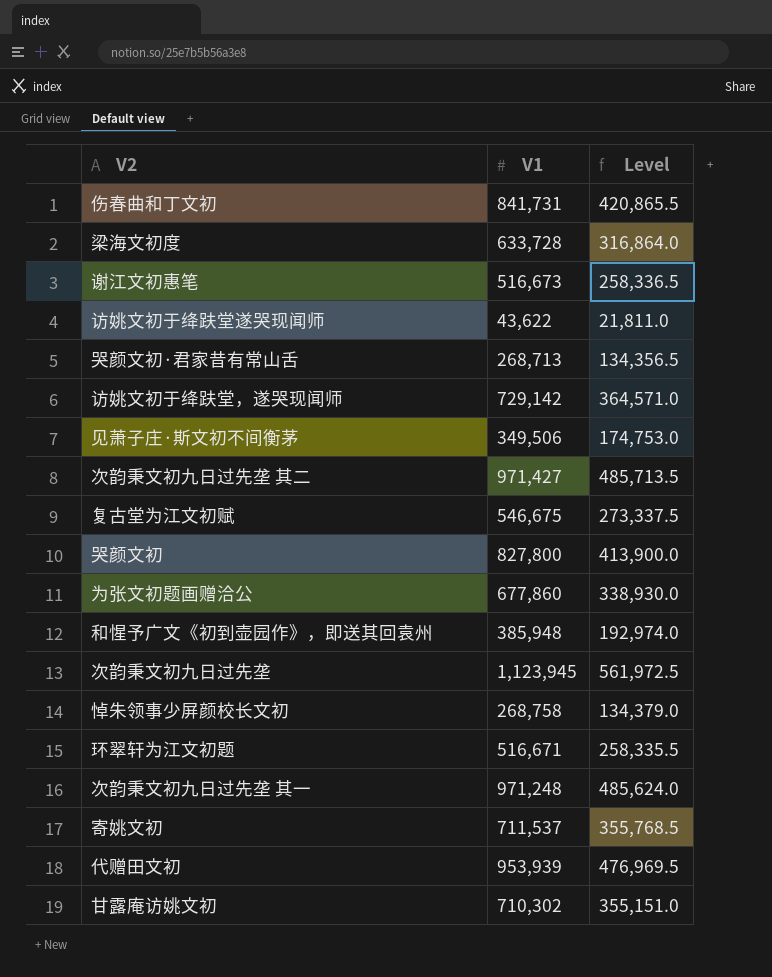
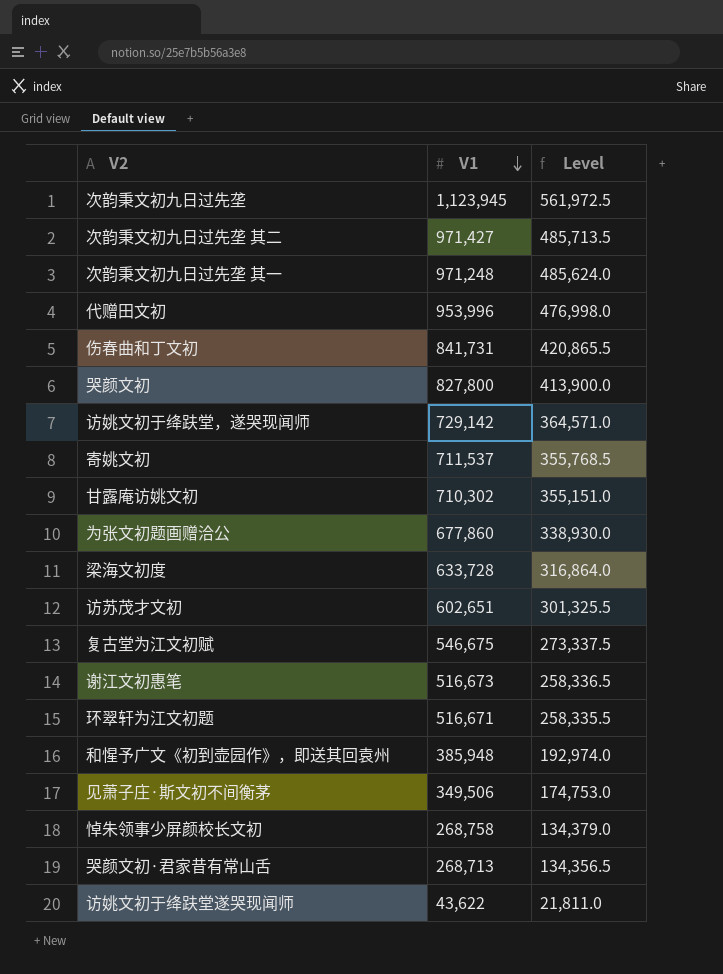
row order: none -> V1 descending
代赠田文初 | V1: 953,939 -> 953,996
代赠田文初 | Level: 476,969.5 -> 476,998.0
row 访苏茂才文初: none -> 602,651 | 301,325.5

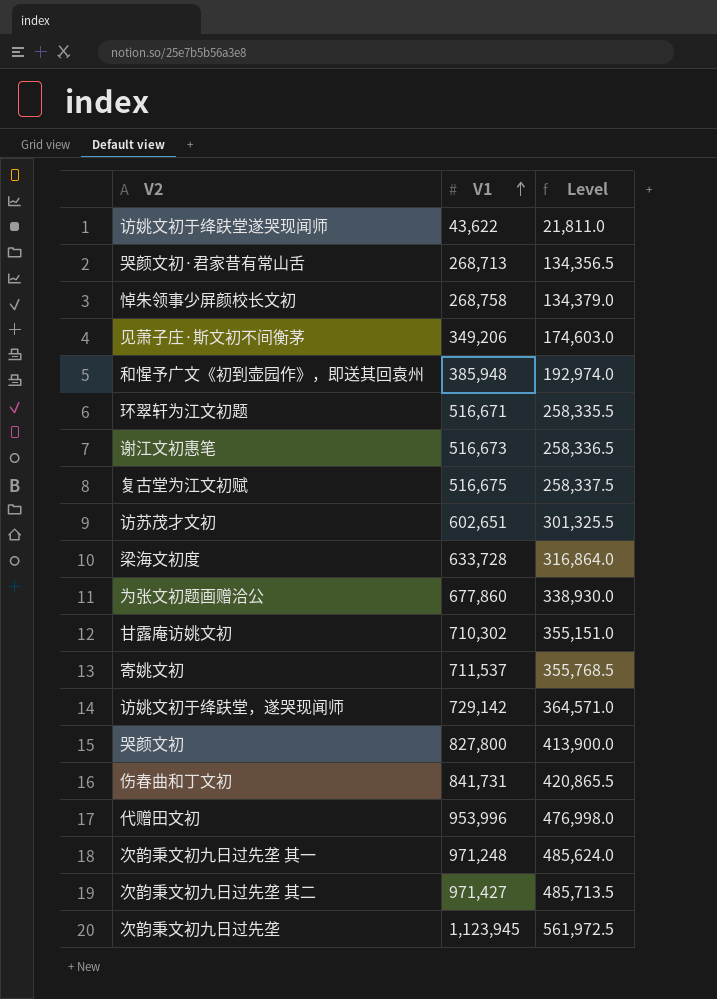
row order: V1 descending -> V1 ascending
见萧子庄·斯文初不间衡茅 | V1: 349,506 -> 349,206
见萧子庄·斯文初不间衡茅 | Level: 174,753.0 -> 174,603.0
复古堂为江文初赋 | V1: 546,675 -> 516,675
复古堂为江文初赋 | Level: 273,337.5 -> 258,337.5

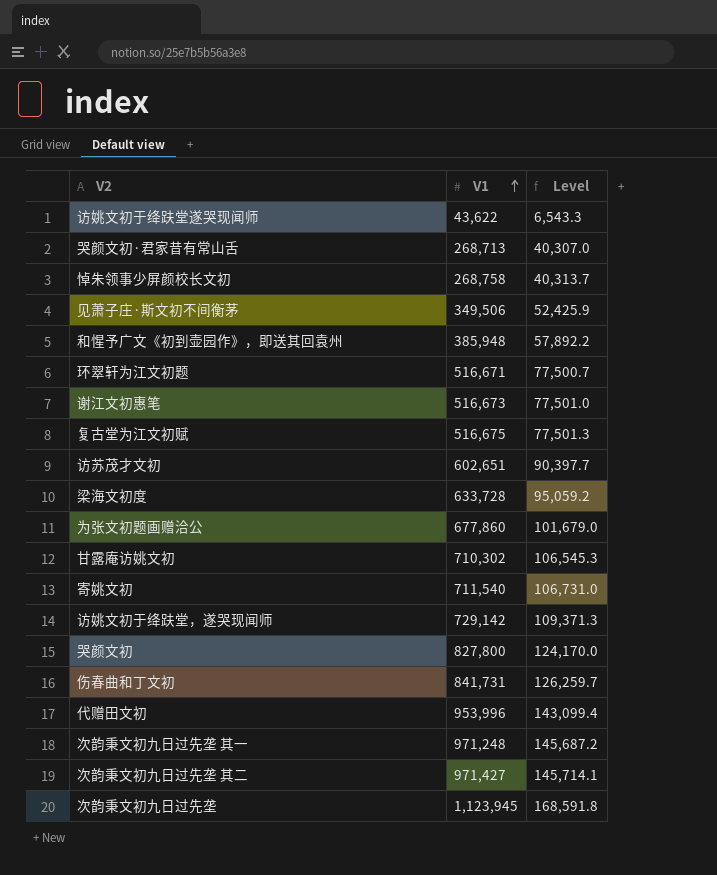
column Level | formula: [V1] * 0.5 -> [V1] * 0.15
见萧子庄·斯文初不间衡茅 | V1: 349,206 -> 349,506
寄姚文初 | V1: 711,537 -> 711,540

